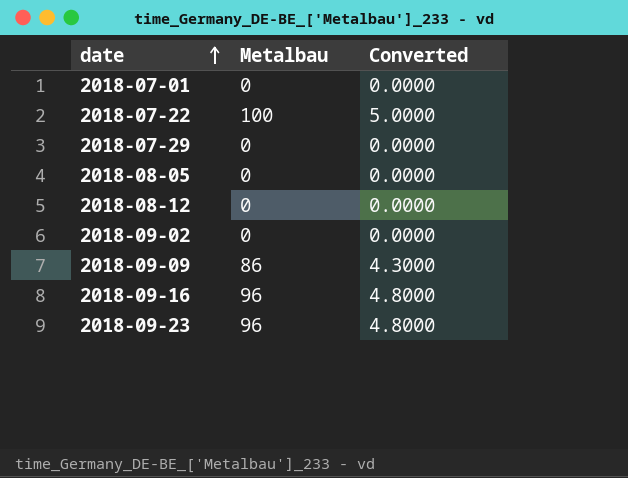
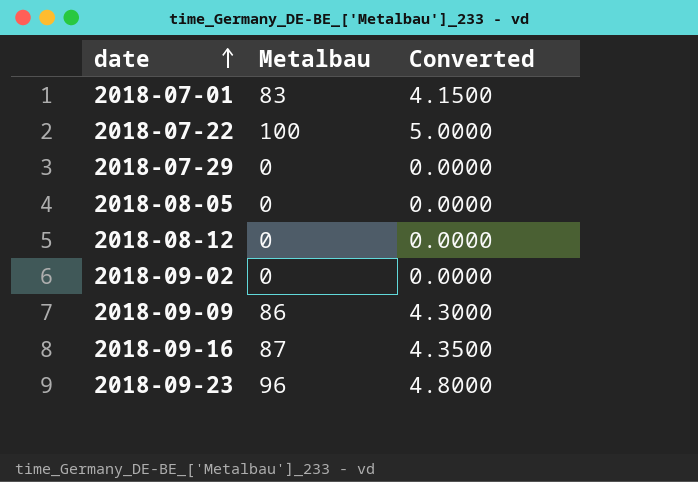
2018-07-01 | Metalbau: 0 -> 83
2018-07-01 | Converted: 0.0000 -> 4.1500
2018-09-16 | Metalbau: 96 -> 87
2018-09-16 | Converted: 4.8000 -> 4.3500

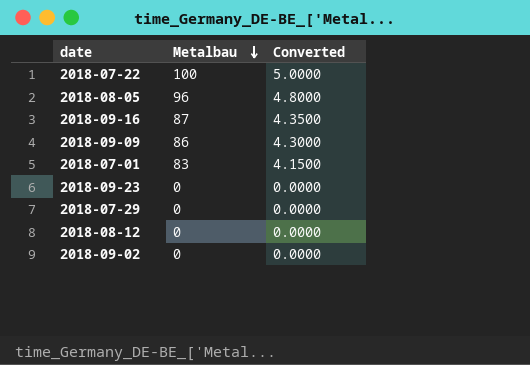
row order: date ascending -> Metalbau descending
2018-08-05 | Metalbau: 0 -> 96
2018-08-05 | Converted: 0.0000 -> 4.8000
2018-09-23 | Metalbau: 96 -> 0
2018-09-23 | Converted: 4.8000 -> 0.0000

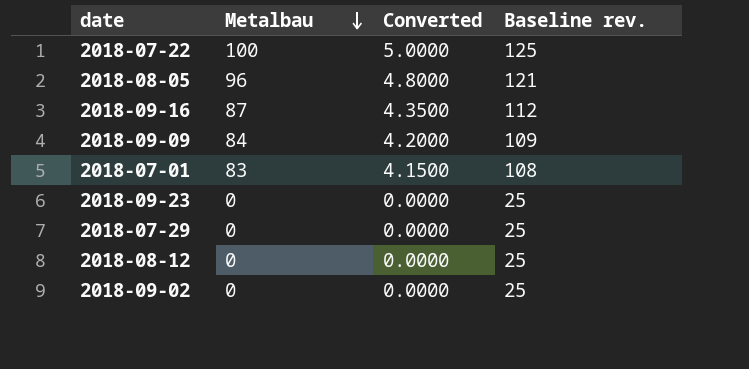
column Baseline rev. | formula: none -> [Metalbau] + 25
2018-09-09 | Metalbau: 86 -> 84
2018-09-09 | Converted: 4.3000 -> 4.2000

